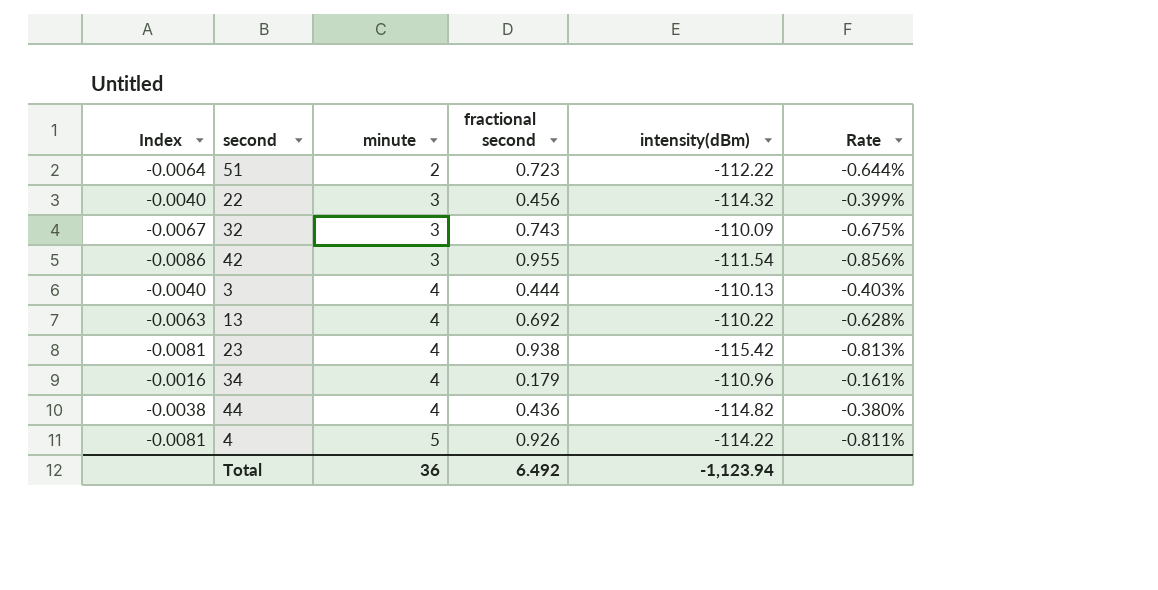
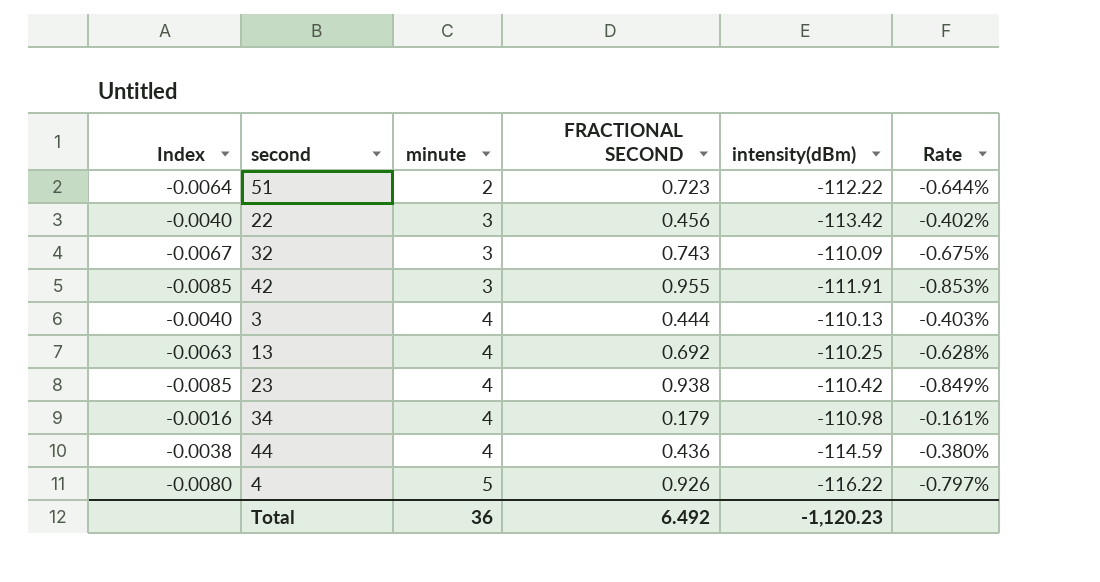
column name: fractional second -> FRACTIONAL SECOND
22 | intensity(dBm): -114.32 -> -113.42
22 | Rate: -0.399% -> -0.402%
42 | Index: -0.0086 -> -0.0085
42 | intensity(dBm): -111.54 -> -111.91
42 | Rate: -0.856% -> -0.853%
13 | intensity(dBm): -110.22 -> -110.25
23 | Index: -0.0081 -> -0.0085
23 | intensity(dBm): -115.42 -> -110.42
23 | Rate: -0.813% -> -0.849%
34 | intensity(dBm): -110.96 -> -110.98
44 | intensity(dBm): -114.82 -> -114.59
4 | Index: -0.0081 -> -0.0080
4 | intensity(dBm): -114.22 -> -116.22
4 | Rate: -0.811% -> -0.797%
Total | intensity(dBm): -1,123.94 -> -1,120.23

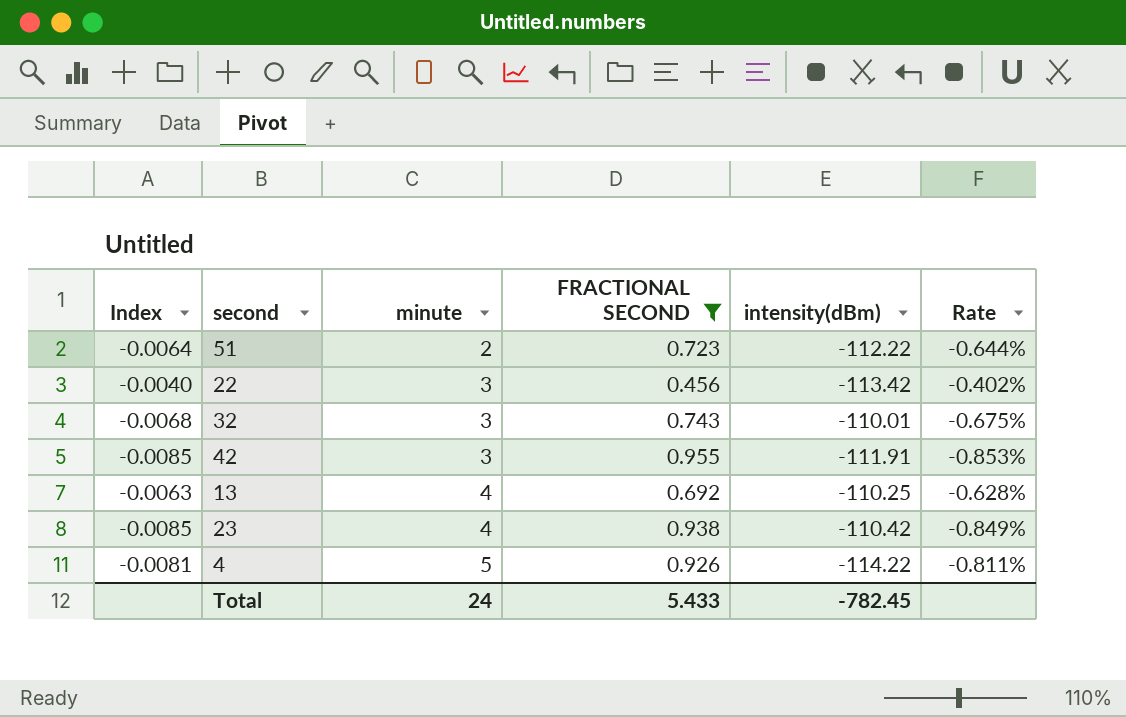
filter: none -> FRACTIONAL SECOND >= 0.456
32 | Index: -0.0067 -> -0.0068
32 | intensity(dBm): -110.09 -> -110.01
4 | Index: -0.0080 -> -0.0081
4 | intensity(dBm): -116.22 -> -114.22
4 | Rate: -0.797% -> -0.811%
Total | minute: 36 -> 24
Total | FRACTIONAL SECOND: 6.492 -> 5.433
Total | intensity(dBm): -1,120.23 -> -782.45

